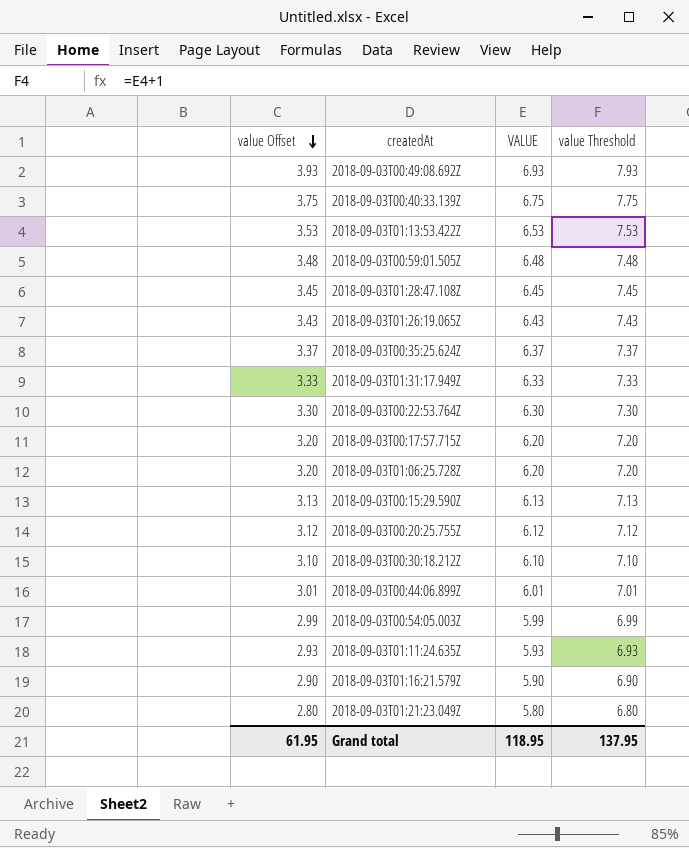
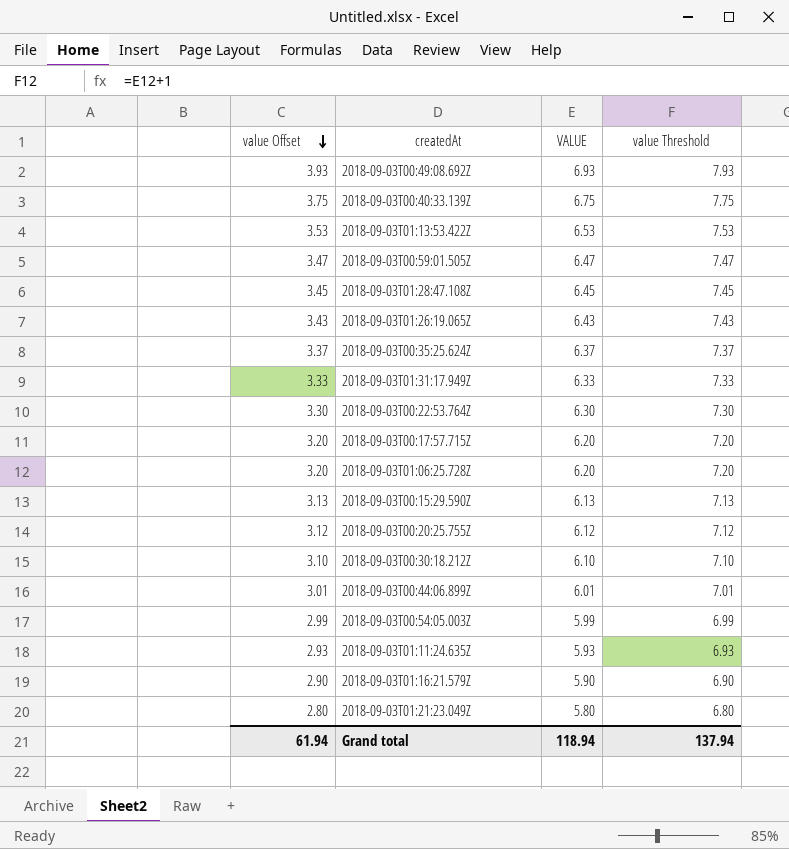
2018-09-03T00:59:01.505Z | value Offset: 3.48 -> 3.47
2018-09-03T00:59:01.505Z | VALUE: 6.48 -> 6.47
2018-09-03T00:59:01.505Z | value Threshold: 7.48 -> 7.47
Grand total | value Offset: 61.95 -> 61.94
Grand total | VALUE: 118.95 -> 118.94
Grand total | value Threshold: 137.95 -> 137.94

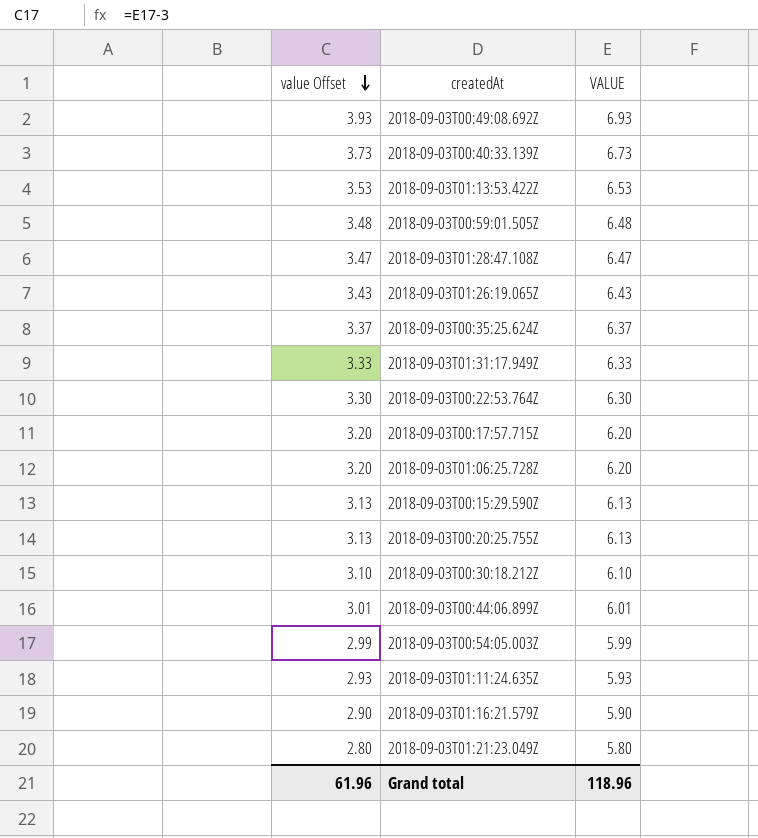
column value Threshold | formula: [VALUE] + 1 -> none
2018-09-03T00:40:33.139Z | value Offset: 3.75 -> 3.73
2018-09-03T00:40:33.139Z | VALUE: 6.75 -> 6.73
2018-09-03T00:59:01.505Z | value Offset: 3.47 -> 3.48
2018-09-03T00:59:01.505Z | VALUE: 6.47 -> 6.48
2018-09-03T01:28:47.108Z | value Offset: 3.45 -> 3.47
2018-09-03T01:28:47.108Z | VALUE: 6.45 -> 6.47
2018-09-03T00:20:25.755Z | value Offset: 3.12 -> 3.13
2018-09-03T00:20:25.755Z | VALUE: 6.12 -> 6.13
Grand total | value Offset: 61.94 -> 61.96
Grand total | VALUE: 118.94 -> 118.96

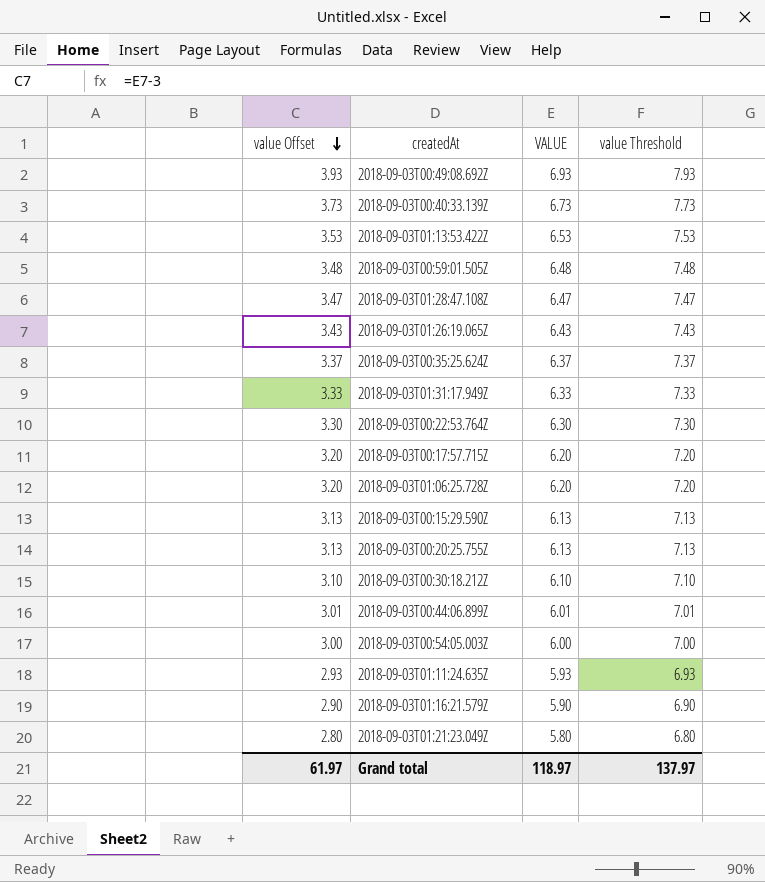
column value Threshold | formula: none -> [VALUE] + 1
2018-09-03T00:54:05.003Z | value Offset: 2.99 -> 3.00
2018-09-03T00:54:05.003Z | VALUE: 5.99 -> 6.00
Grand total | value Offset: 61.96 -> 61.97
Grand total | VALUE: 118.96 -> 118.97

